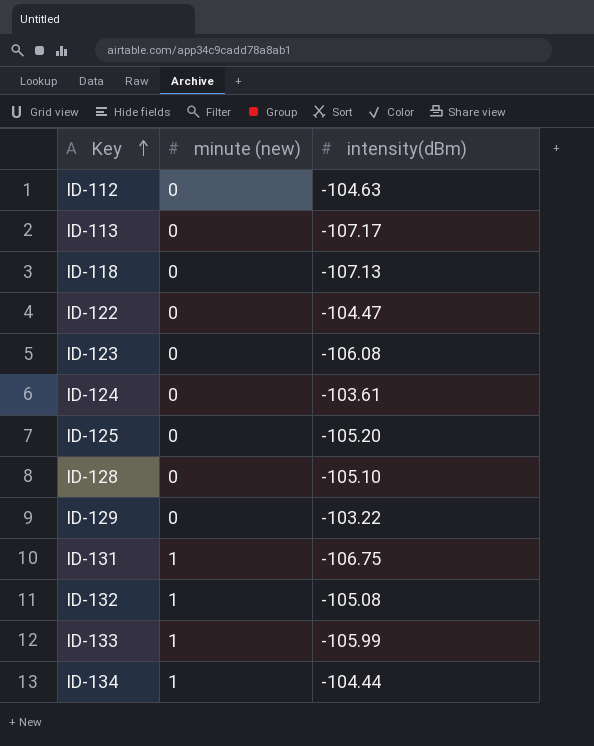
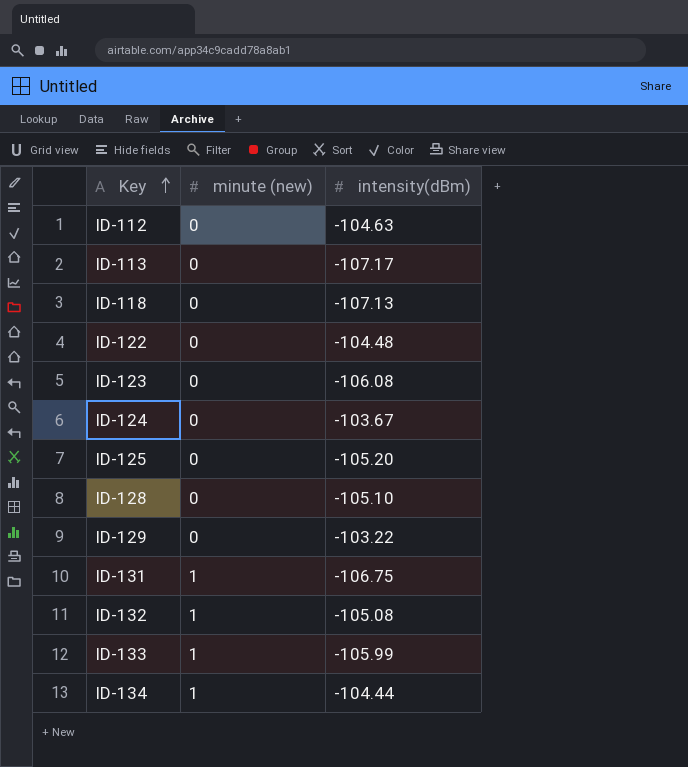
ID-122 | intensity(dBm): -104.47 -> -104.48
ID-124 | intensity(dBm): -103.61 -> -103.67

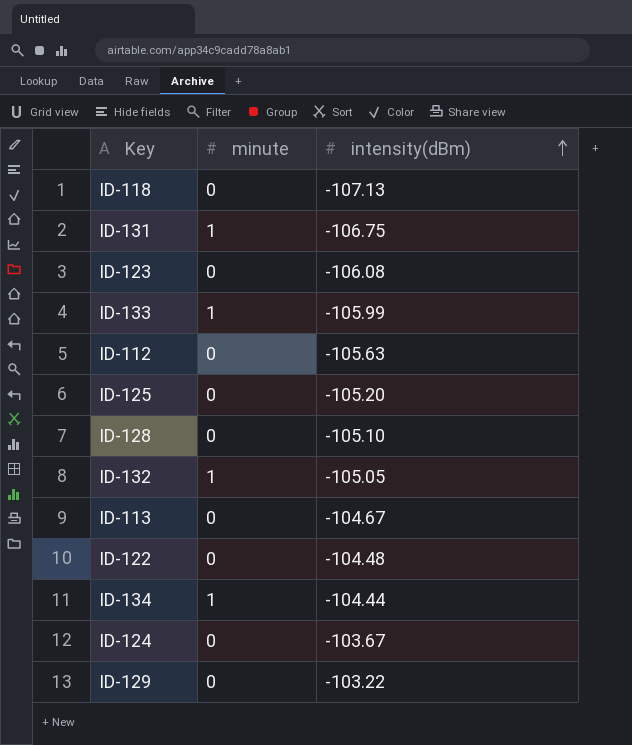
row order: Key ascending -> intensity(dBm) ascending
column name: minute (new) -> minute
ID-112 | intensity(dBm): -104.63 -> -105.63
ID-132 | intensity(dBm): -105.08 -> -105.05
ID-113 | intensity(dBm): -107.17 -> -104.67

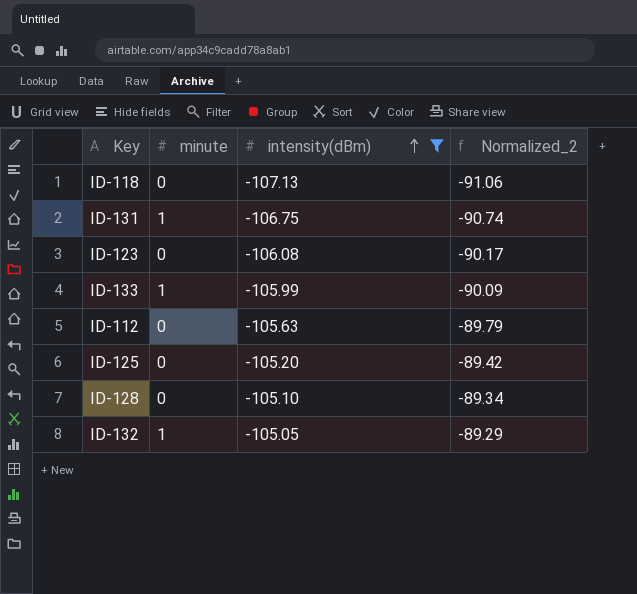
filter: none -> intensity(dBm) <= -105.05
column Normalized_2 | formula: none -> [intensity(dBm)] * 0.85

